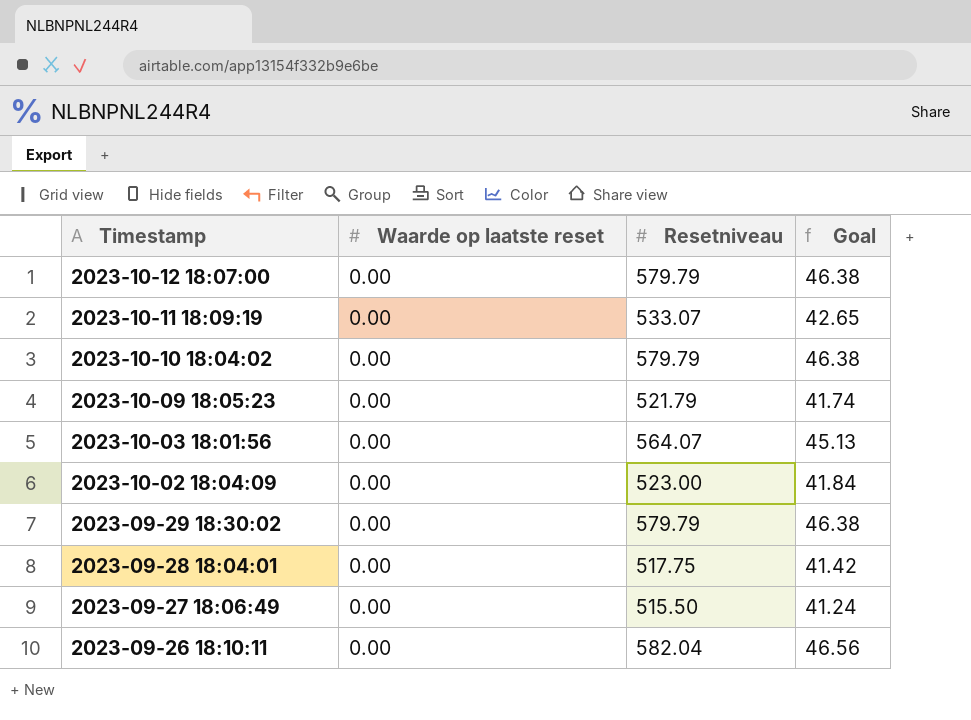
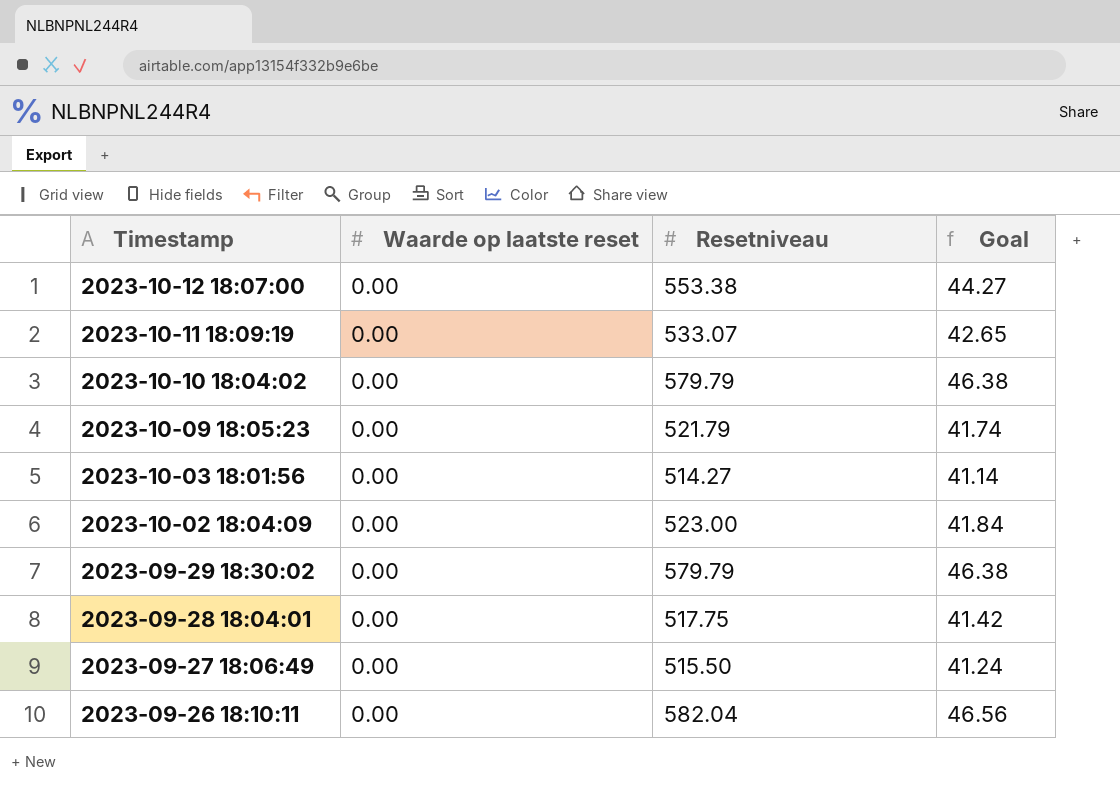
2023-10-12 18:07:00 | Resetniveau: 579.79 -> 553.38
2023-10-12 18:07:00 | Goal: 46.38 -> 44.27
2023-10-03 18:01:56 | Resetniveau: 564.07 -> 514.27
2023-10-03 18:01:56 | Goal: 45.13 -> 41.14

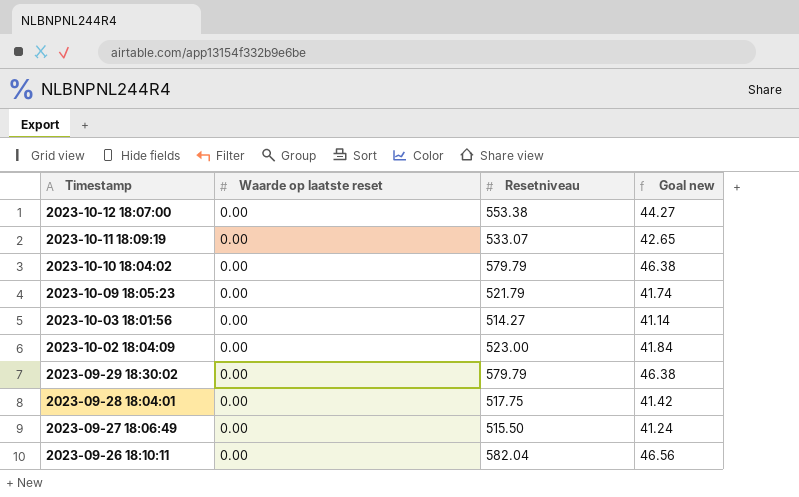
column name: Goal -> Goal new

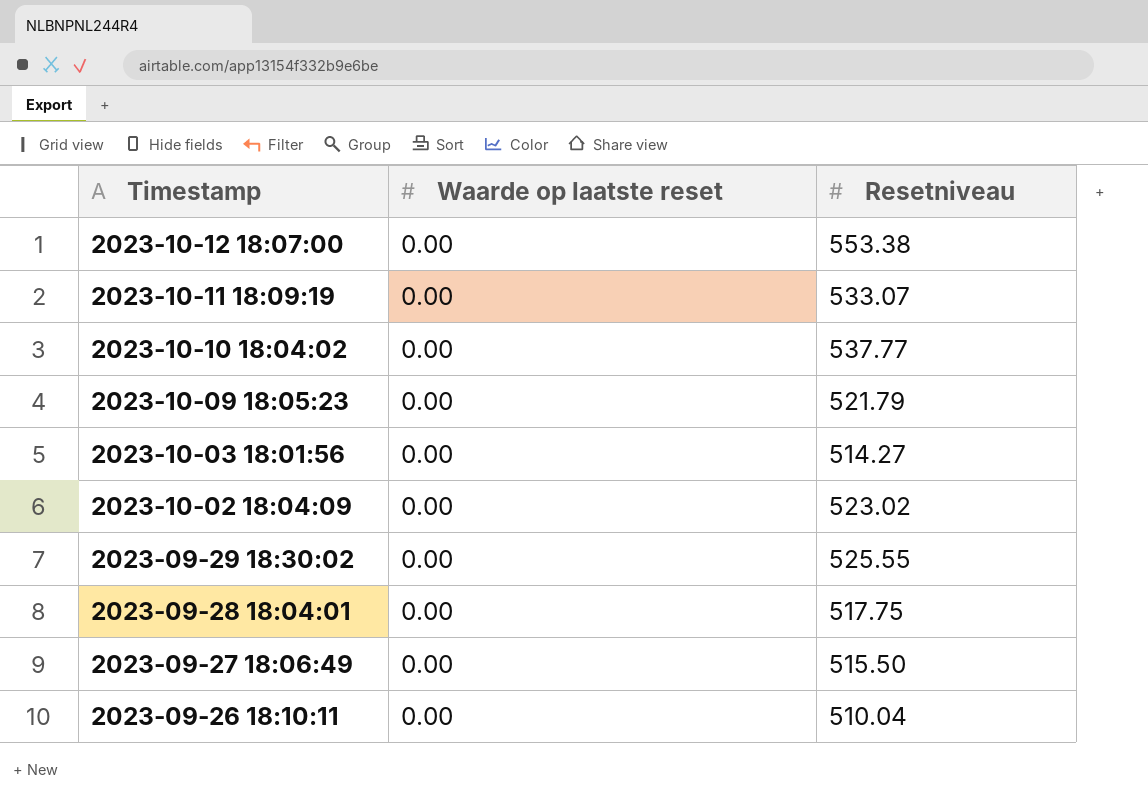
column Goal new | formula: [Resetniveau] * 0.08 -> none
2023-10-10 18:04:02 | Resetniveau: 579.79 -> 537.77
2023-10-02 18:04:09 | Resetniveau: 523.00 -> 523.02
2023-09-29 18:30:02 | Resetniveau: 579.79 -> 525.55
2023-09-26 18:10:11 | Resetniveau: 582.04 -> 510.04

